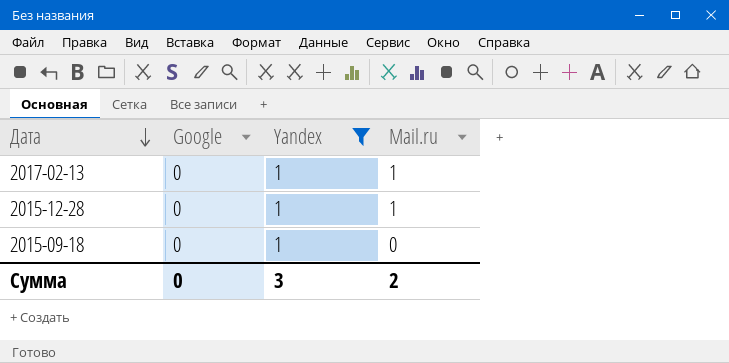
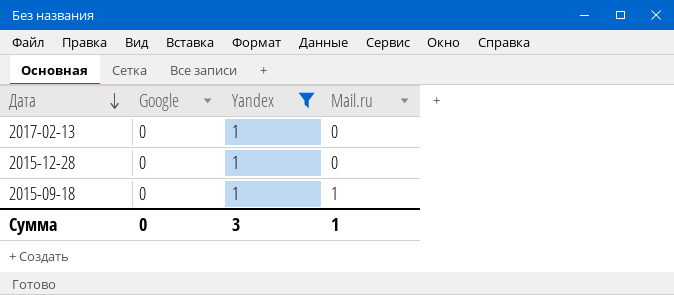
2017-02-13 | Mail.ru: 1 -> 0
2015-12-28 | Mail.ru: 1 -> 0
2015-09-18 | Mail.ru: 0 -> 1
Сумма | Mail.ru: 2 -> 1

